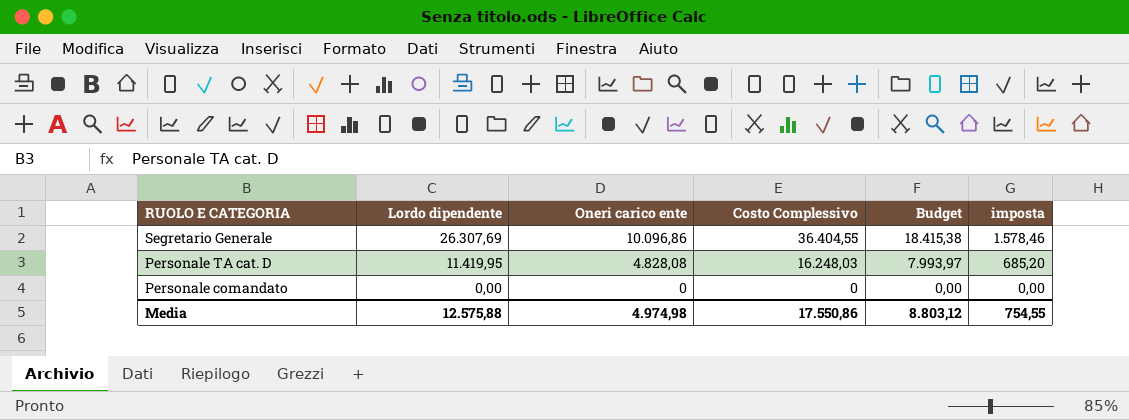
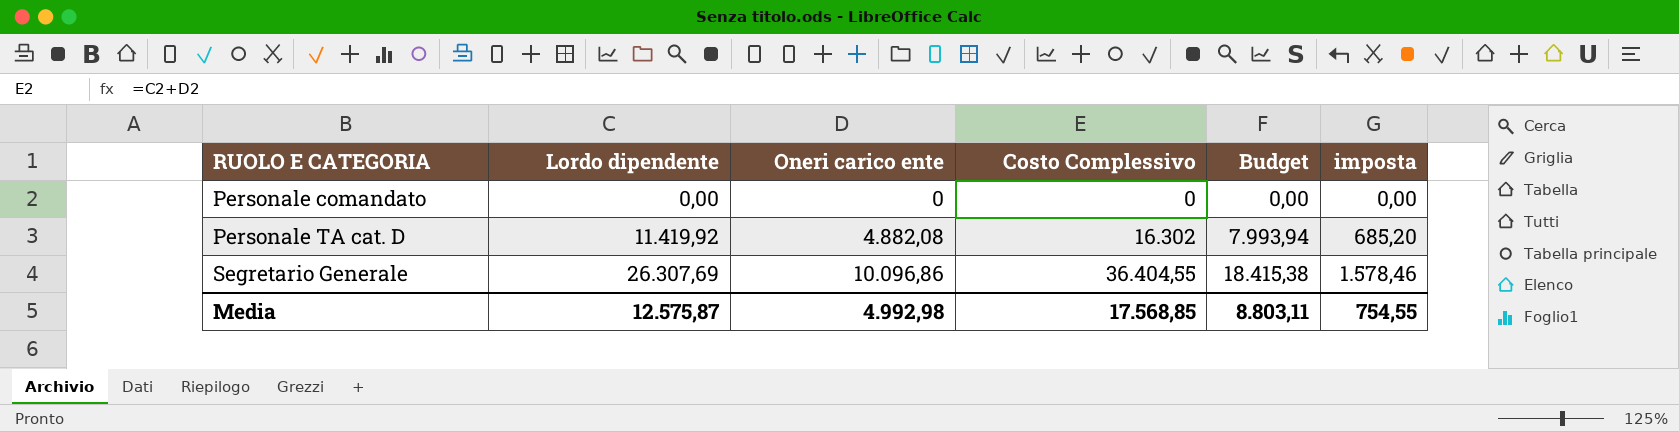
row order: RUOLO E CATEGORIA descending -> RUOLO E CATEGORIA ascending
Personale TA cat. D | Lordo dipendente: 11.419,95 -> 11.419,92
Personale TA cat. D | Oneri carico ente: 4.828,08 -> 4.882,08
Personale TA cat. D | Costo Complessivo: 16.248,03 -> 16.302
Personale TA cat. D | Budget: 7.993,97 -> 7.993,94
Media | Lordo dipendente: 12.575,88 -> 12.575,87
Media | Oneri carico ente: 4.974,98 -> 4.992,98
Media | Costo Complessivo: 17.550,86 -> 17.568,85
Media | Budget: 8.803,12 -> 8.803,11

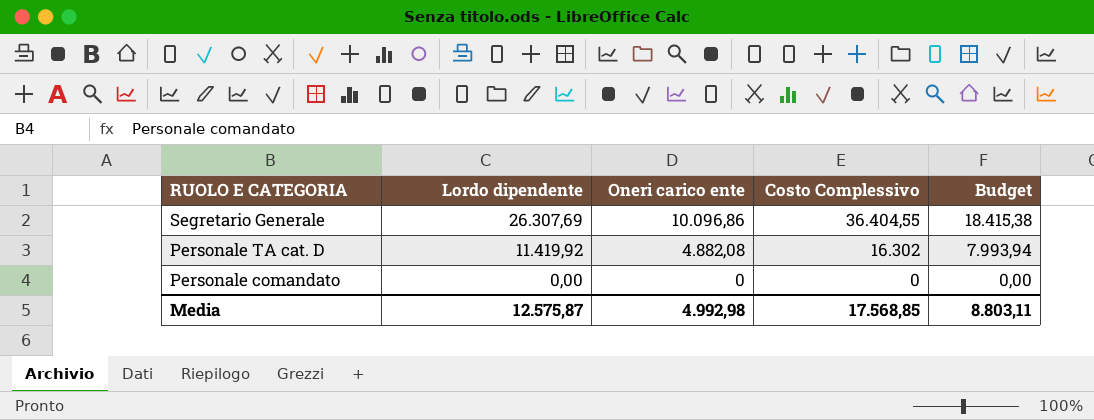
row order: RUOLO E CATEGORIA ascending -> RUOLO E CATEGORIA descending
column imposta | formula: [Lordo dipendente] * 0,06 -> none

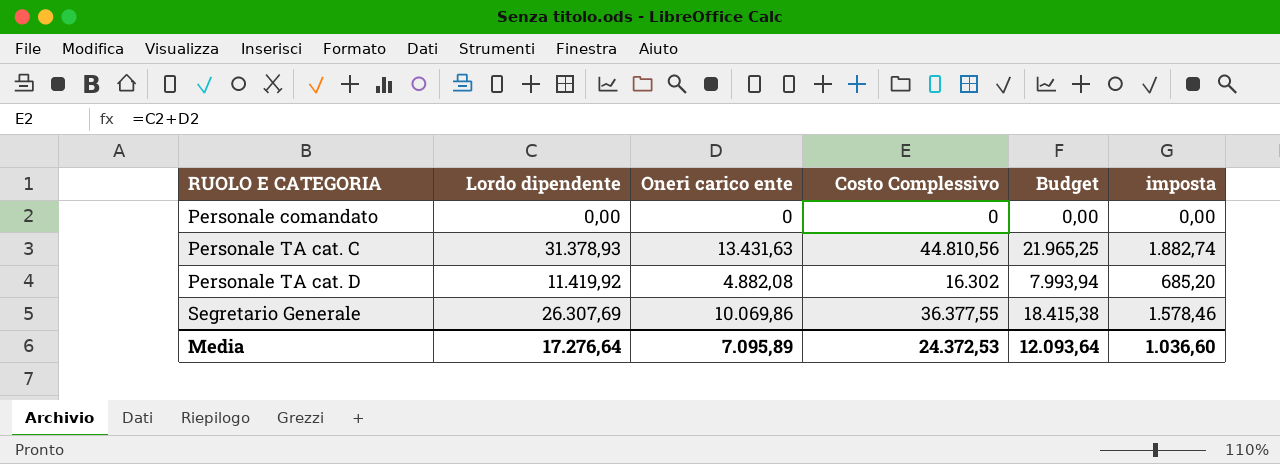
row order: RUOLO E CATEGORIA descending -> RUOLO E CATEGORIA ascending
column imposta | formula: none -> [Lordo dipendente] * 0,06
row Personale TA cat. C: none -> 31.378,93 | 13.431,63 | 44.810,56 | 21.965,25 | 1.882,74
Segretario Generale | Oneri carico ente: 10.096,86 -> 10.069,86
Segretario Generale | Costo Complessivo: 36.404,55 -> 36.377,55
Media | Lordo dipendente: 12.575,87 -> 17.276,64
Media | Oneri carico ente: 4.992,98 -> 7.095,89
Media | Costo Complessivo: 17.568,85 -> 24.372,53
Media | Budget: 8.803,11 -> 12.093,64

